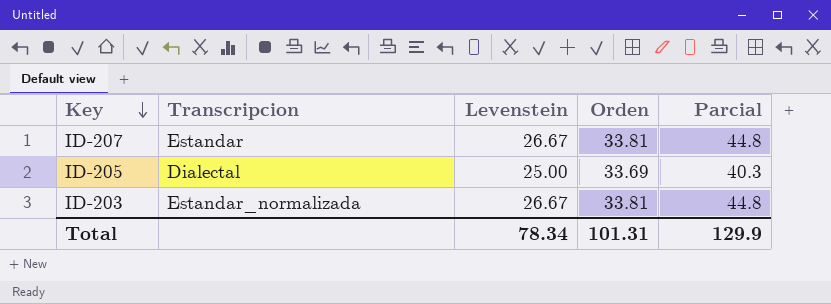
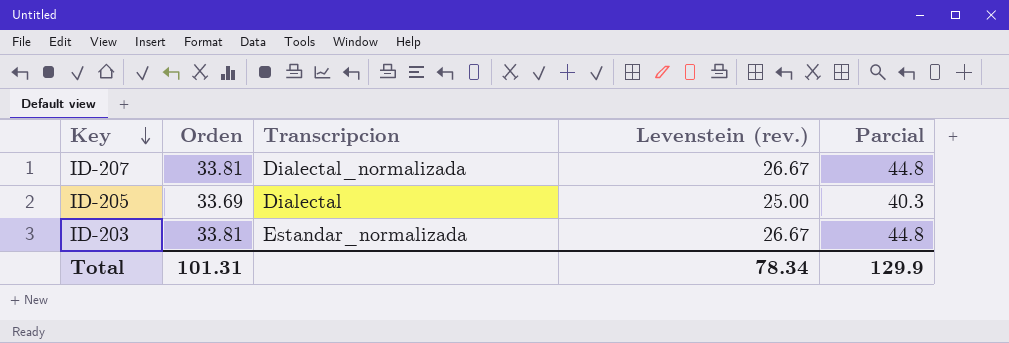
column Orden | position: 4 -> 2
column name: Levenstein -> Levenstein (rev.)
ID-207 | Transcripcion: Estandar -> Dialectal_normalizada

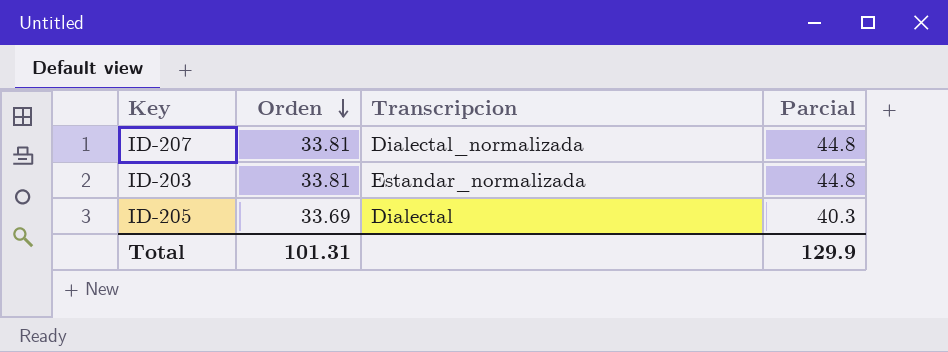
row order: Key descending -> Orden descending
column Levenstein (rev.) | position: 4 -> none

